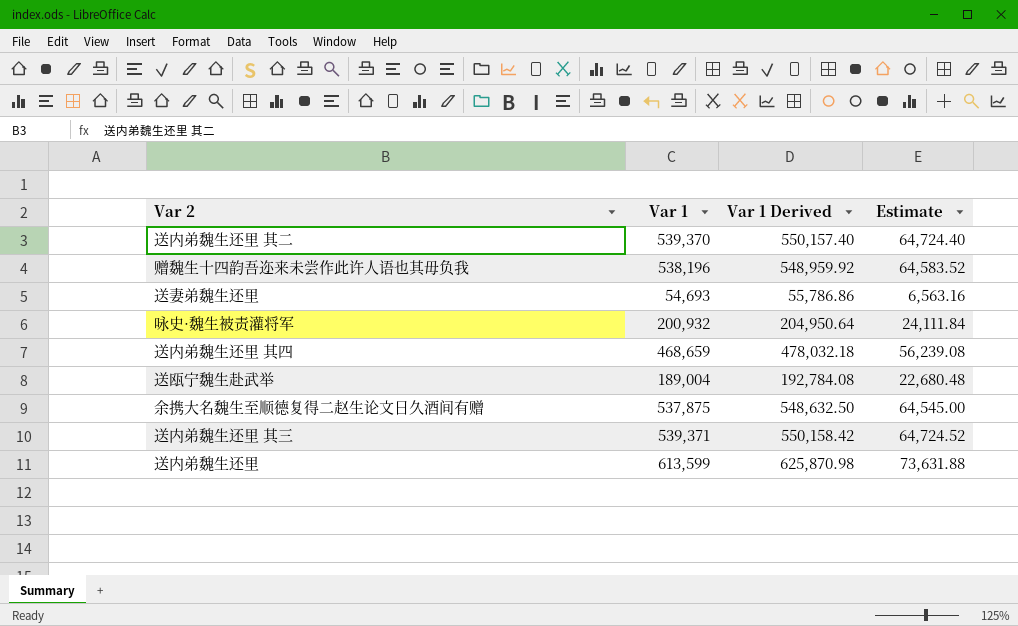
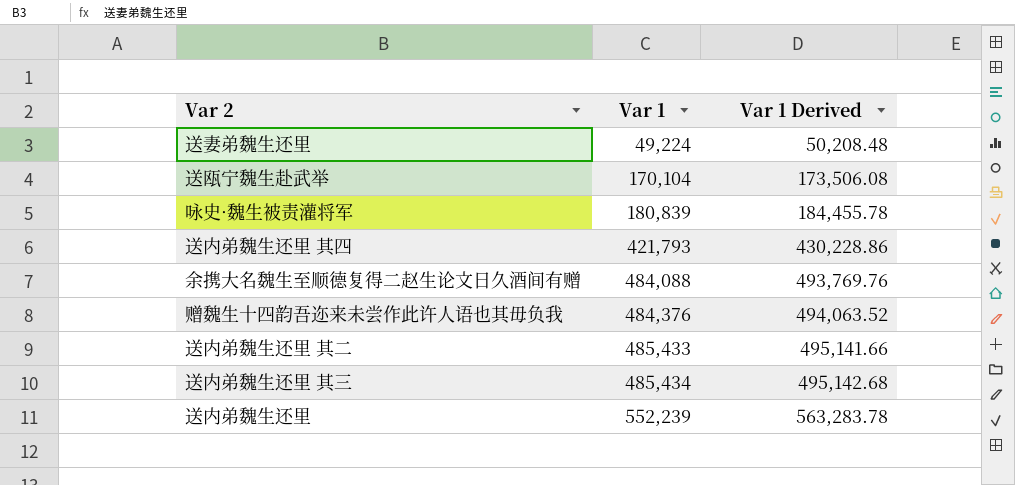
row order: none -> Var 1 ascending
column Estimate | formula: [Var 1] * 0.12 -> none
送妻弟魏生还里 | Var 1: 54,693 -> 49,224
送妻弟魏生还里 | Var 1 Derived: 55,786.86 -> 50,208.48
送瓯宁魏生赴武举 | Var 1: 189,004 -> 170,104
送瓯宁魏生赴武举 | Var 1 Derived: 192,784.08 -> 173,506.08
咏史·魏生被责灌将军 | Var 1: 200,932 -> 180,839
咏史·魏生被责灌将军 | Var 1 Derived: 204,950.64 -> 184,455.78
送内弟魏生还里 其四 | Var 1: 468,659 -> 421,793
送内弟魏生还里 其四 | Var 1 Derived: 478,032.18 -> 430,228.86
余携大名魏生至顺德复得二赵生论文日久酒间有赠 | Var 1: 537,875 -> 484,088
余携大名魏生至顺德复得二赵生论文日久酒间有赠 | Var 1 Derived: 548,632.50 -> 493,769.76
赠魏生十四韵吾迩来未尝作此许人语也其毋负我 | Var 1: 538,196 -> 484,376
赠魏生十四韵吾迩来未尝作此许人语也其毋负我 | Var 1 Derived: 548,959.92 -> 494,063.52
送内弟魏生还里 其二 | Var 1: 539,370 -> 485,433
送内弟魏生还里 其二 | Var 1 Derived: 550,157.40 -> 495,141.66
送内弟魏生还里 其三 | Var 1: 539,371 -> 485,434
送内弟魏生还里 其三 | Var 1 Derived: 550,158.42 -> 495,142.68
送内弟魏生还里 | Var 1: 613,599 -> 552,239
送内弟魏生还里 | Var 1 Derived: 625,870.98 -> 563,283.78

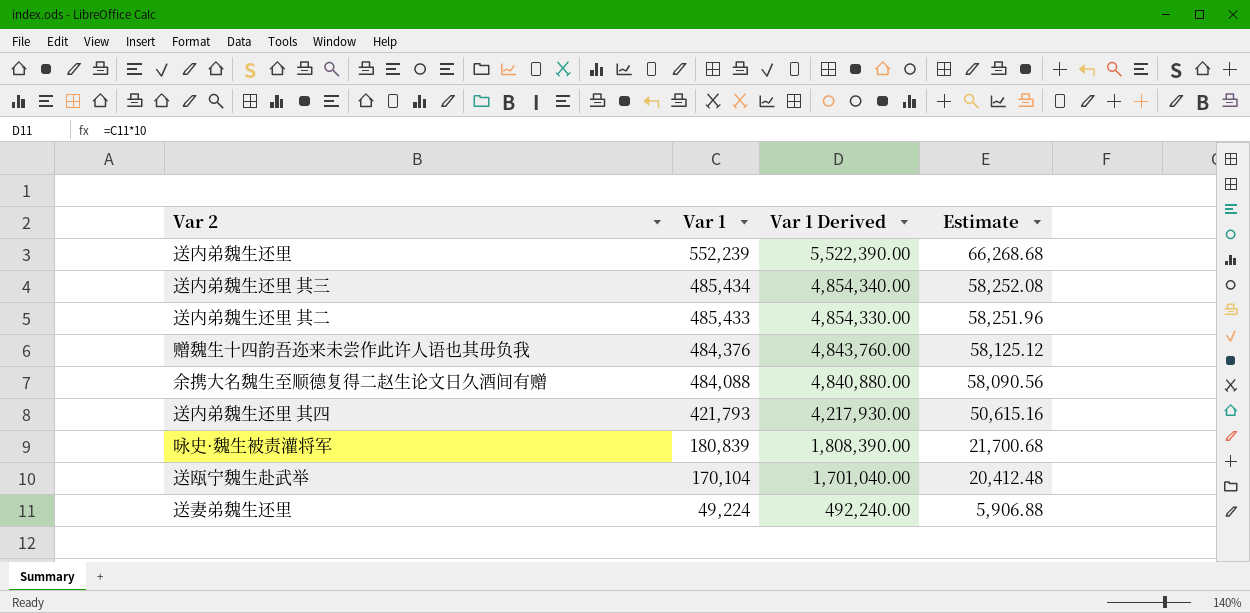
row order: Var 1 ascending -> Var 1 descending
column Var 1 Derived | formula: [Var 1] * 1.02 -> [Var 1] * 10
column Estimate | formula: none -> [Var 1] * 0.12

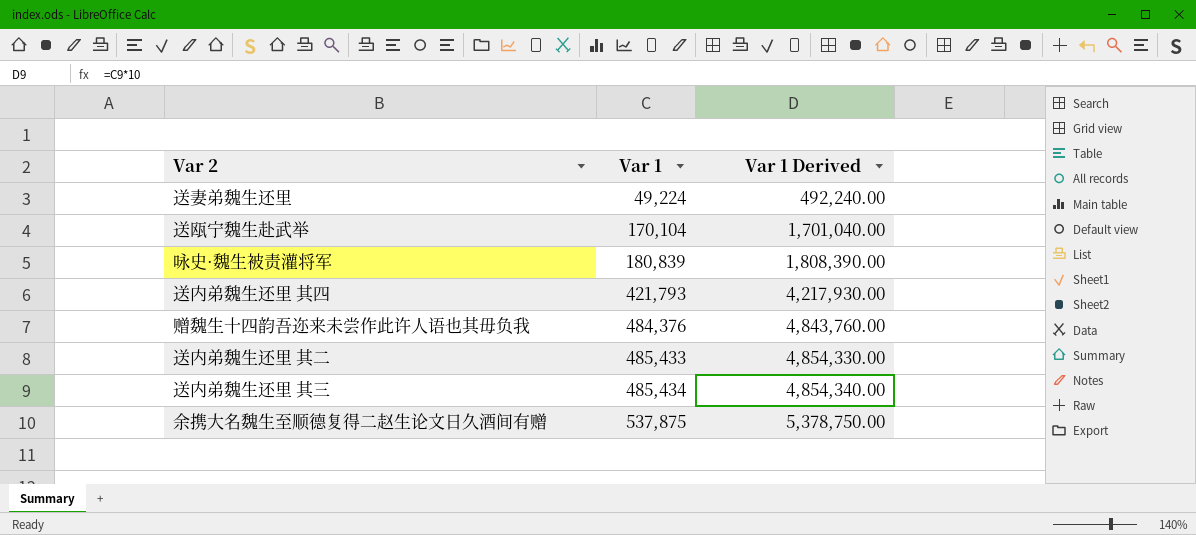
row order: Var 1 descending -> Var 1 ascending
column Estimate | formula: [Var 1] * 0.12 -> none
row 送内弟魏生还里: 552,239 | 5,522,390.00 | 66,268.68 -> none
余携大名魏生至顺德复得二赵生论文日久酒间有赠 | Var 1: 484,088 -> 537,875
余携大名魏生至顺德复得二赵生论文日久酒间有赠 | Var 1 Derived: 4,840,880.00 -> 5,378,750.00

